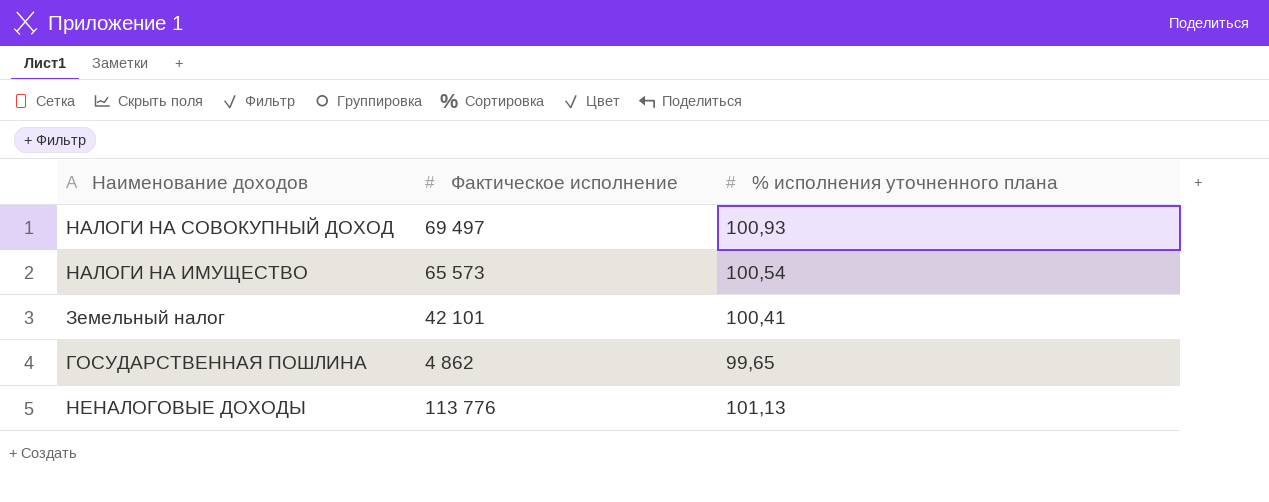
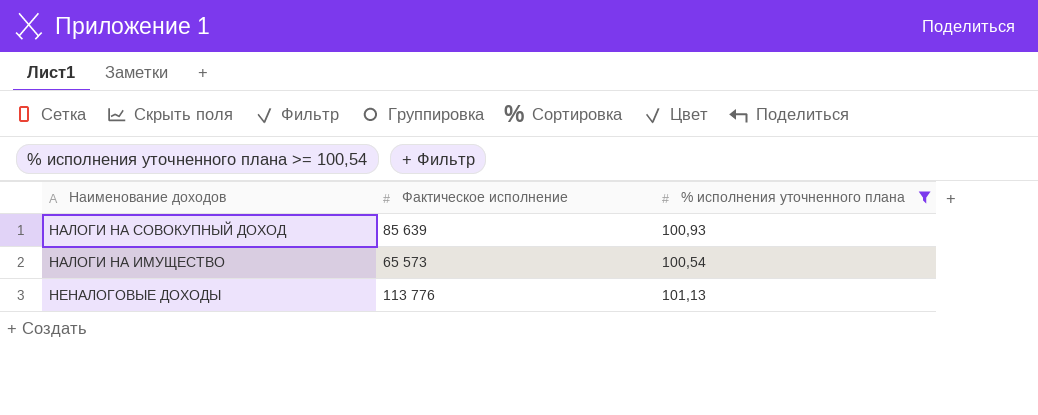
filter: none -> % исполнения уточненного плана >= 100,54
НАЛОГИ НА СОВОКУПНЫЙ ДОХОД | Фактическое исполнение: 69 497 -> 85 639

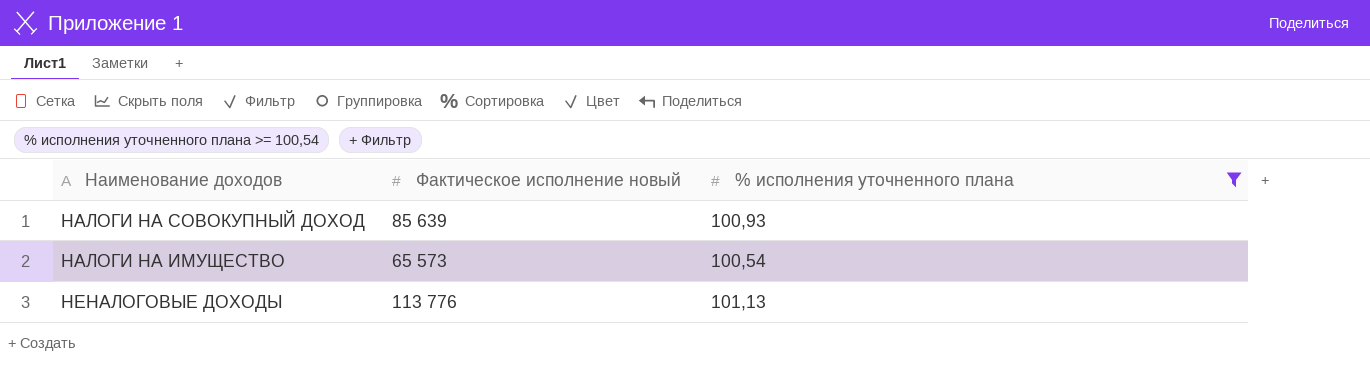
column name: Фактическое исполнение -> Фактическое исполнение новый

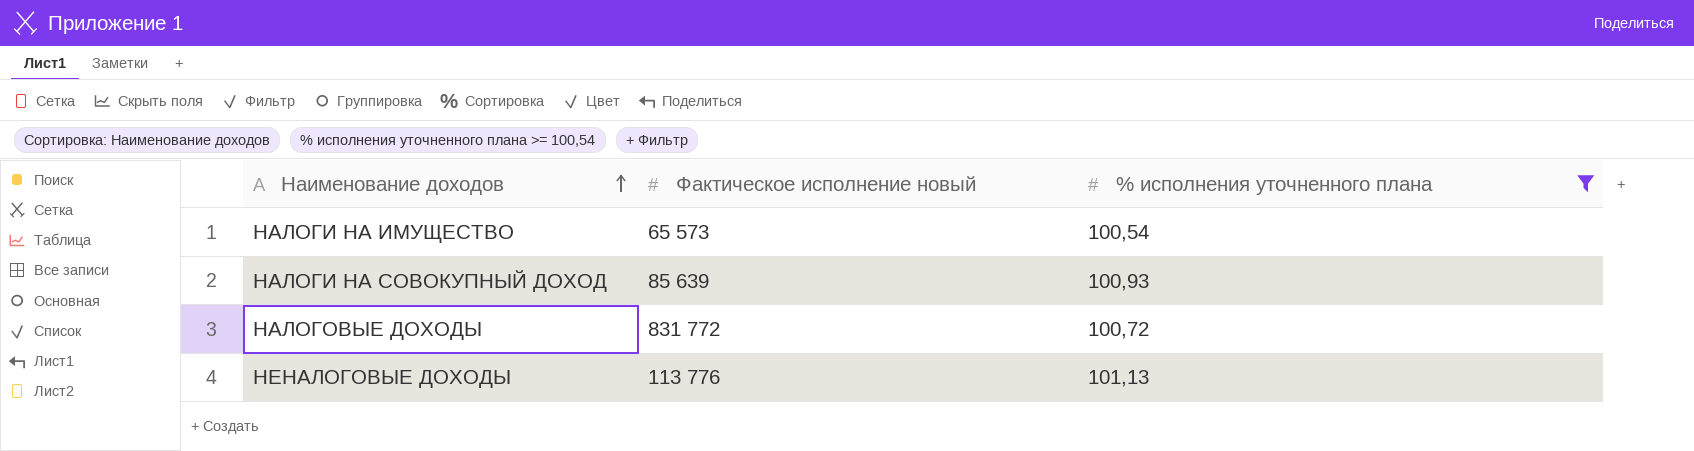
row order: none -> Наименование доходов ascending
row НАЛОГОВЫЕ ДОХОДЫ: none -> 831 772 | 100,72

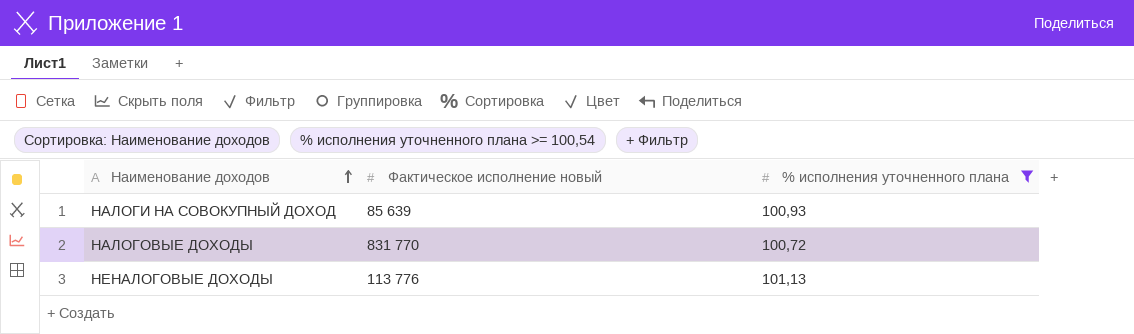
row НАЛОГИ НА ИМУЩЕСТВО: 65 573 | 100,54 -> none
НАЛОГОВЫЕ ДОХОДЫ | Фактическое исполнение новый: 831 772 -> 831 770

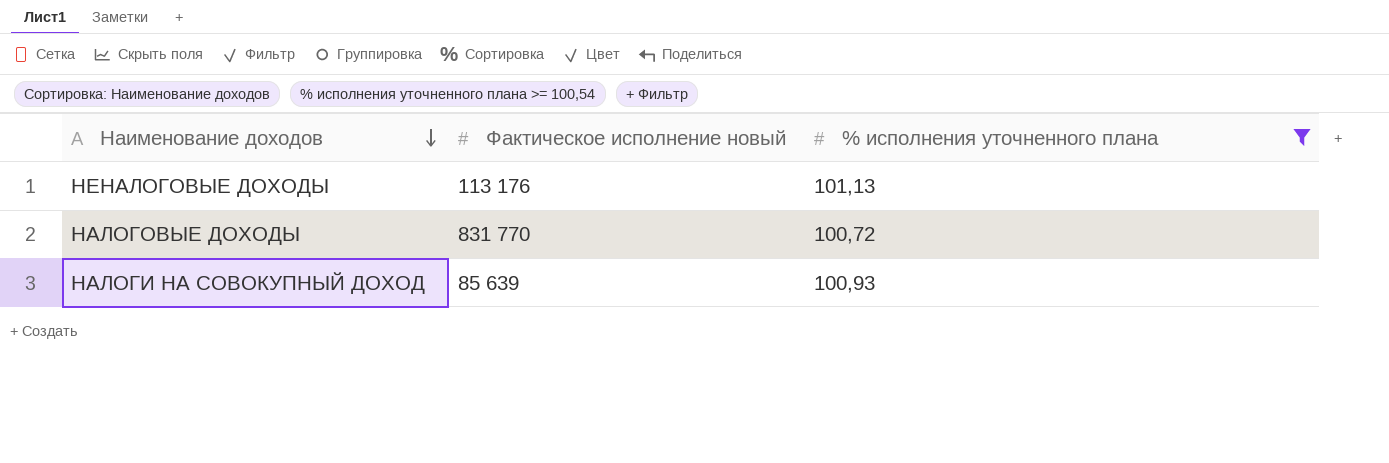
row order: Наименование доходов ascending -> Наименование доходов descending
НЕНАЛОГОВЫЕ ДОХОДЫ | Фактическое исполнение новый: 113 776 -> 113 176

